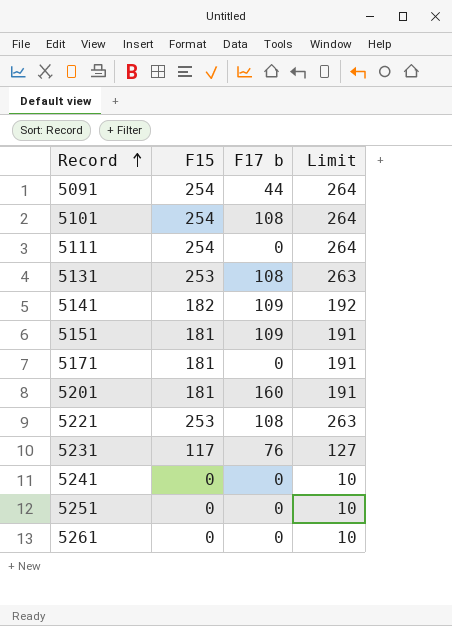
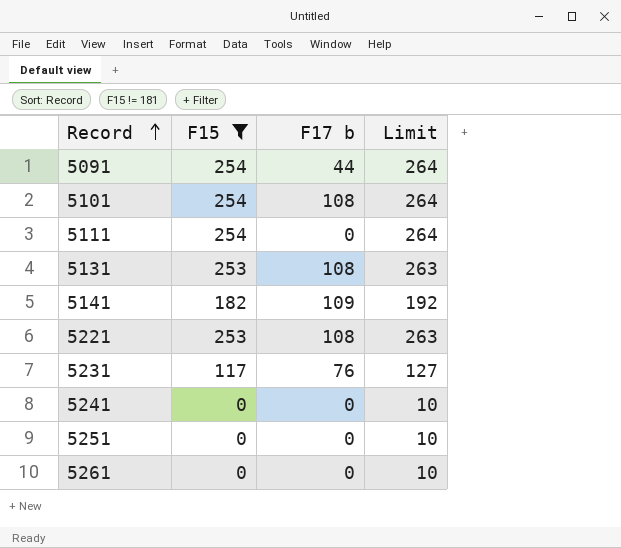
filter: none -> F15 != 181

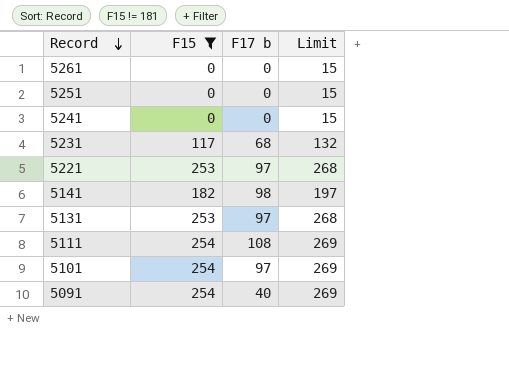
row order: Record ascending -> Record descending
column Limit | formula: [F15] + 10 -> [F15] + 15
5231 | F17 b: 76 -> 68
5221 | F17 b: 108 -> 97
5141 | F17 b: 109 -> 98
5131 | F17 b: 108 -> 97
5111 | F17 b: 0 -> 108
5101 | F17 b: 108 -> 97
5091 | F17 b: 44 -> 40

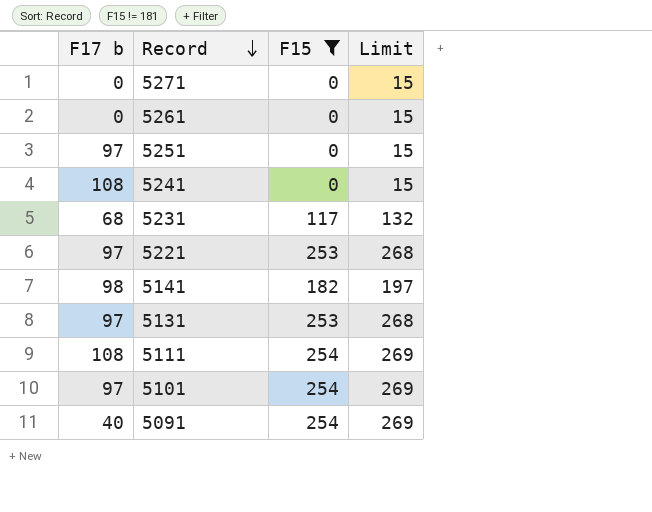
column F17 b | position: 3 -> 1
row 5271: none -> 0 | 0 | 15
5251 | F17 b: 0 -> 97
5241 | F17 b: 0 -> 108

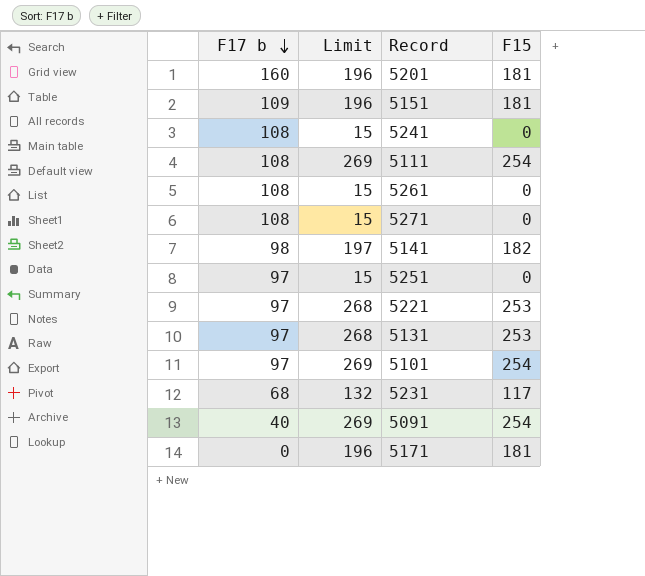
filter: F15 != 181 -> none
row order: Record descending -> F17 b descending
column Limit | position: 4 -> 2
5261 | F17 b: 0 -> 108
5271 | F17 b: 0 -> 108

